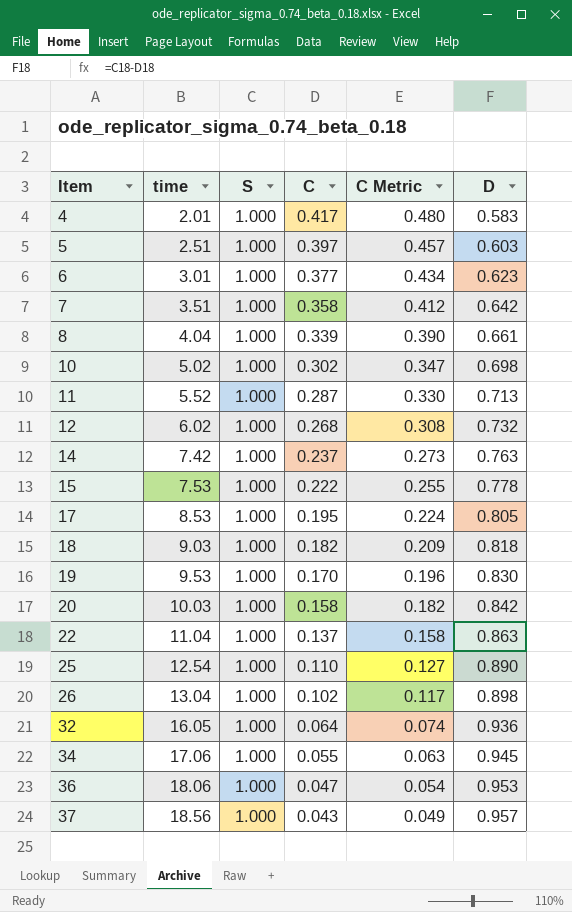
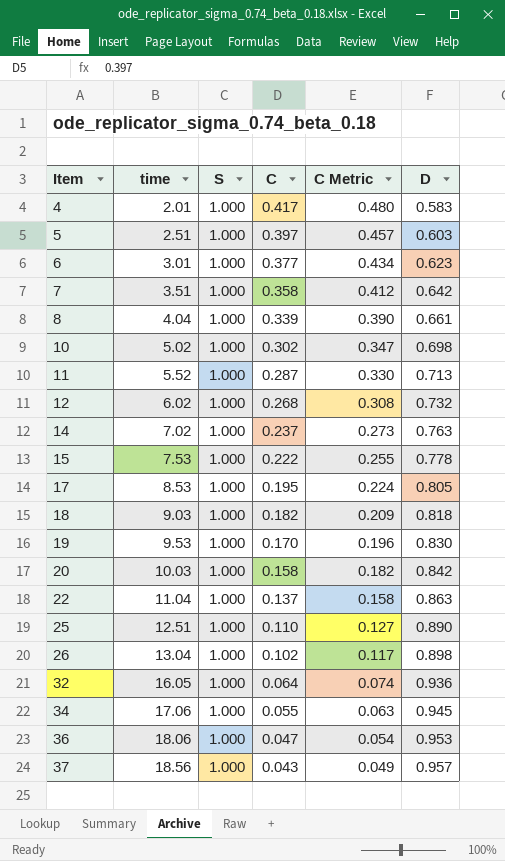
14 | time: 7.42 -> 7.02
25 | time: 12.54 -> 12.51

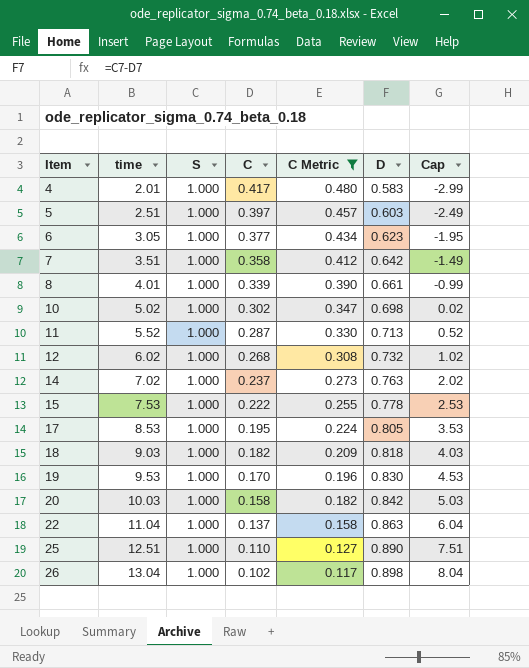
filter: none -> C Metric >= 0.117
column Cap | formula: none -> [time] - 5
6 | time: 3.01 -> 3.05
8 | time: 4.04 -> 4.01

